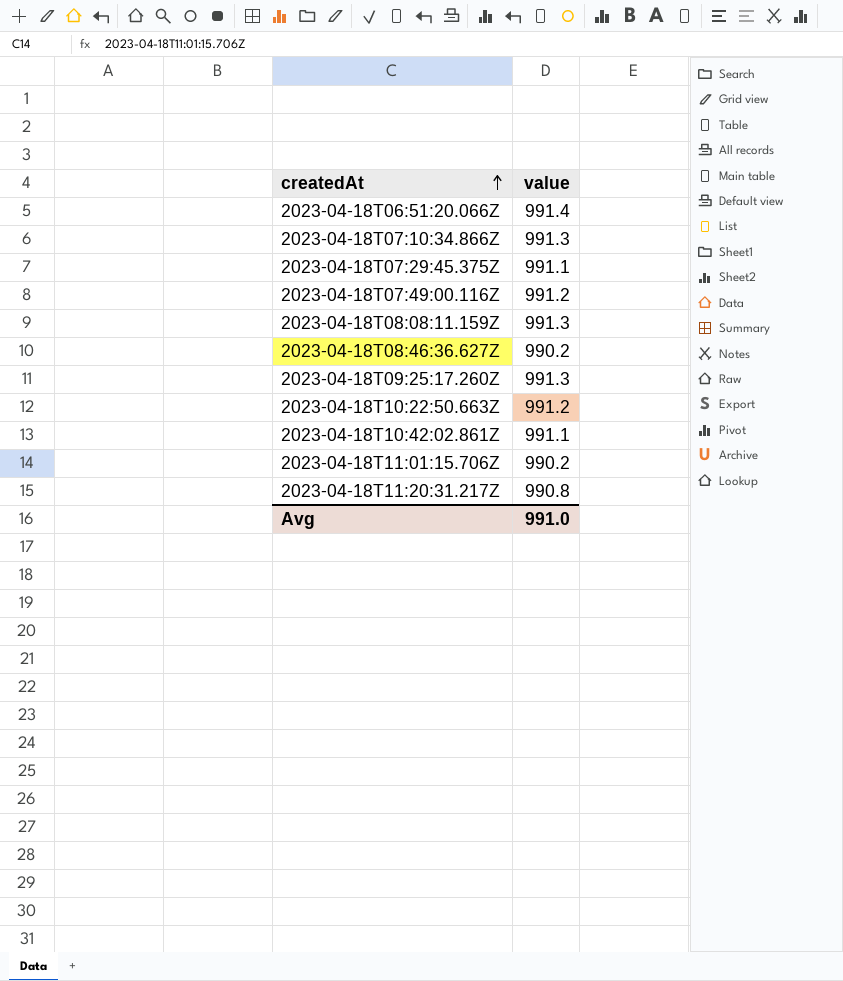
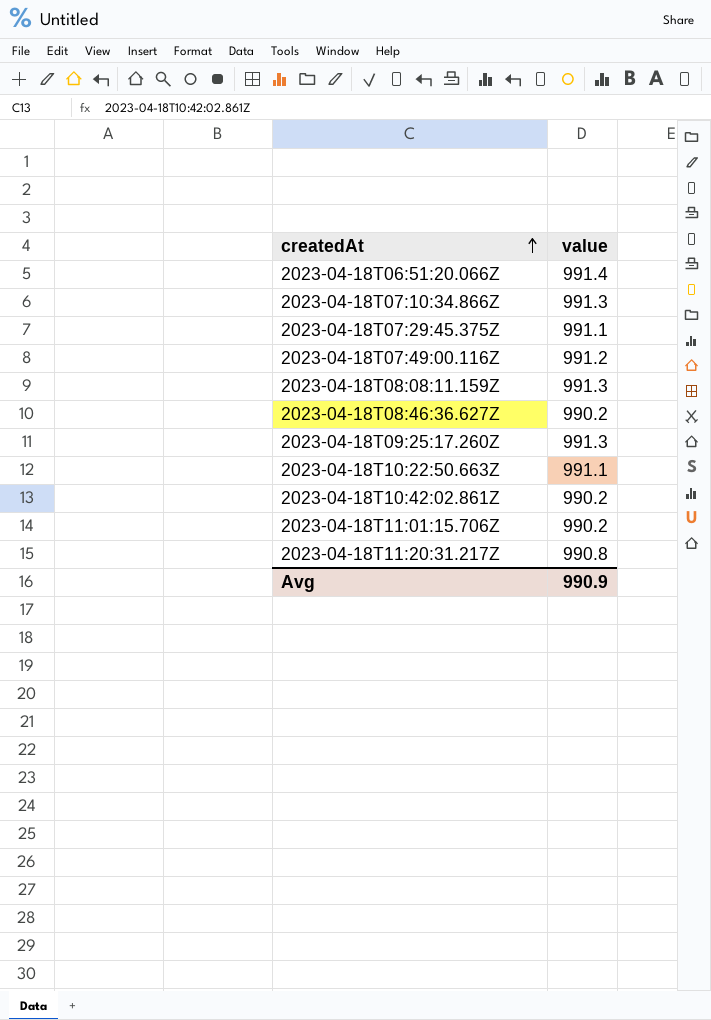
2023-04-18T10:22:50.663Z | value: 991.2 -> 991.1
2023-04-18T10:42:02.861Z | value: 991.1 -> 990.2
Avg | value: 991.0 -> 990.9

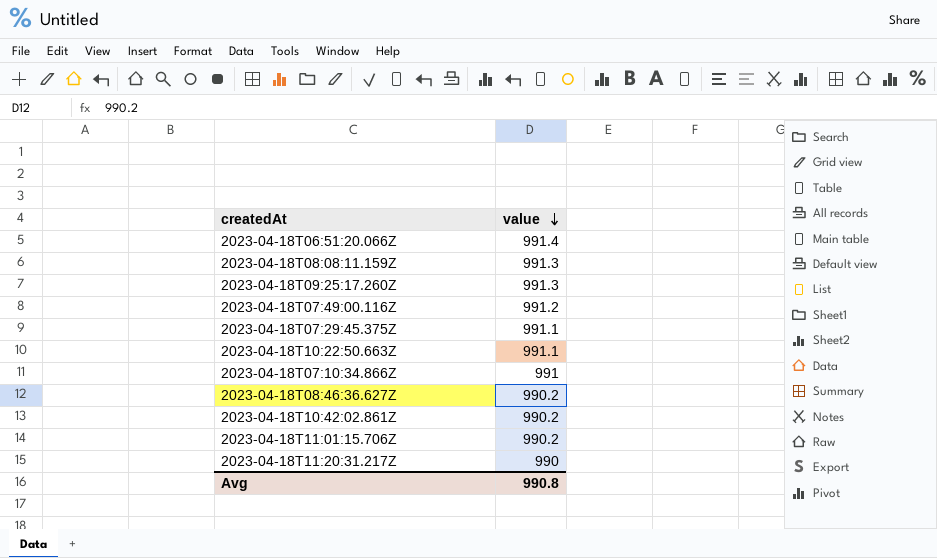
row order: createdAt ascending -> value descending
2023-04-18T07:10:34.866Z | value: 991.3 -> 991
2023-04-18T11:20:31.217Z | value: 990.8 -> 990
Avg | value: 990.9 -> 990.8

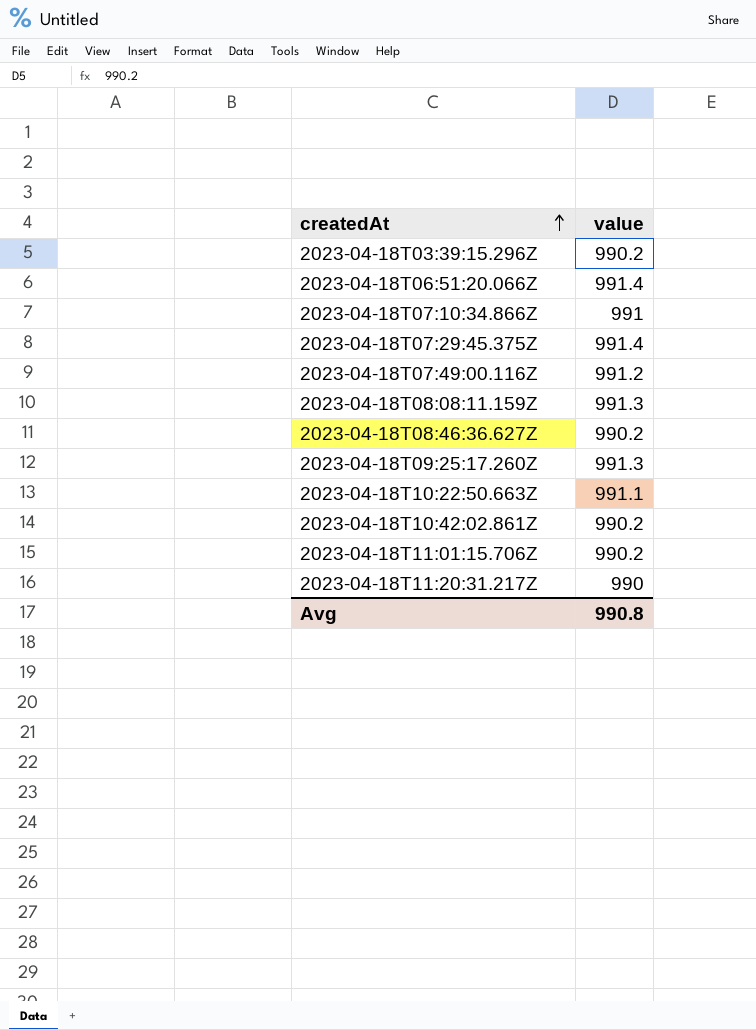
row order: value descending -> createdAt ascending
row 2023-04-18T03:39:15.296Z: none -> 990.2
2023-04-18T07:29:45.375Z | value: 991.1 -> 991.4

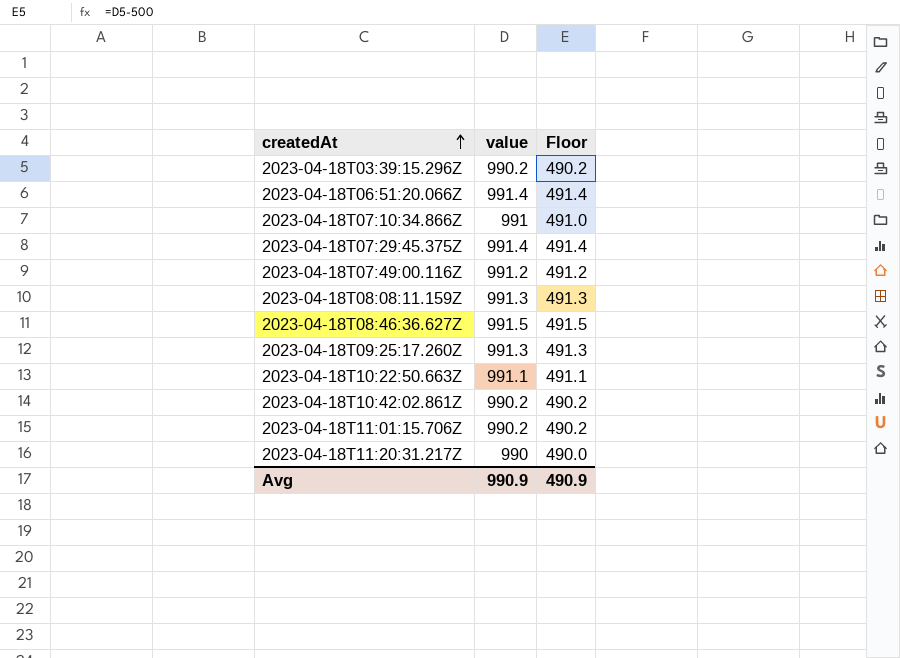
column Floor | formula: none -> [value] - 500
2023-04-18T08:46:36.627Z | value: 990.2 -> 991.5
Avg | value: 990.8 -> 990.9

